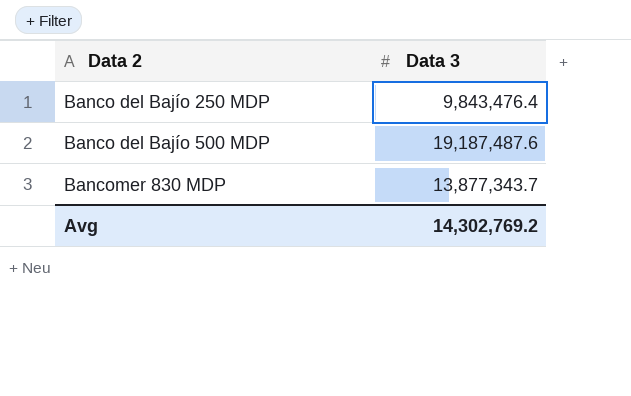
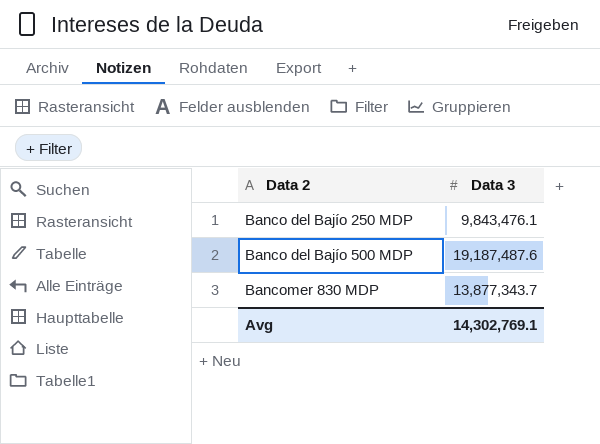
Banco del Bajío 250 MDP | Data 3: 9,843,476.4 -> 9,843,476.1
Avg | Data 3: 14,302,769.2 -> 14,302,769.1

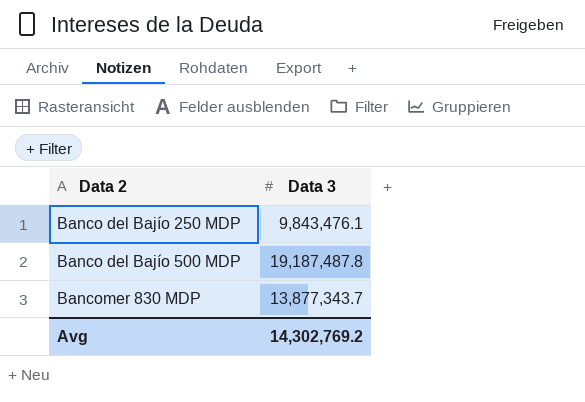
Banco del Bajío 500 MDP | Data 3: 19,187,487.6 -> 19,187,487.8
Avg | Data 3: 14,302,769.1 -> 14,302,769.2

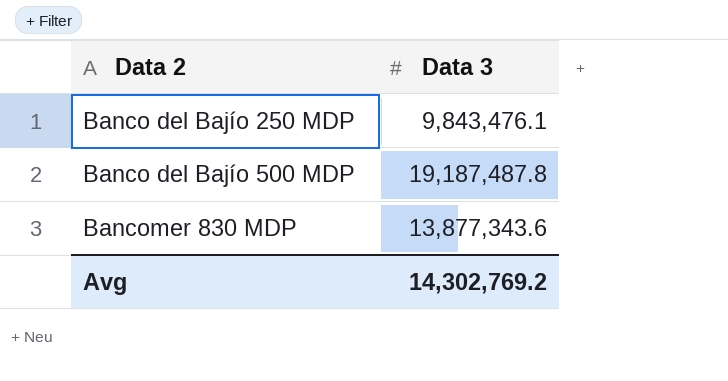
Bancomer 830 MDP | Data 3: 13,877,343.7 -> 13,877,343.6

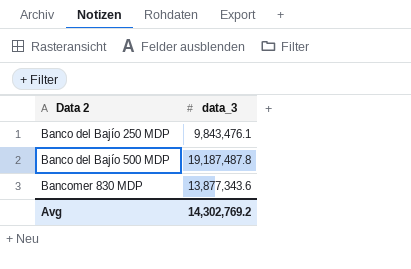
column name: Data 3 -> data_3

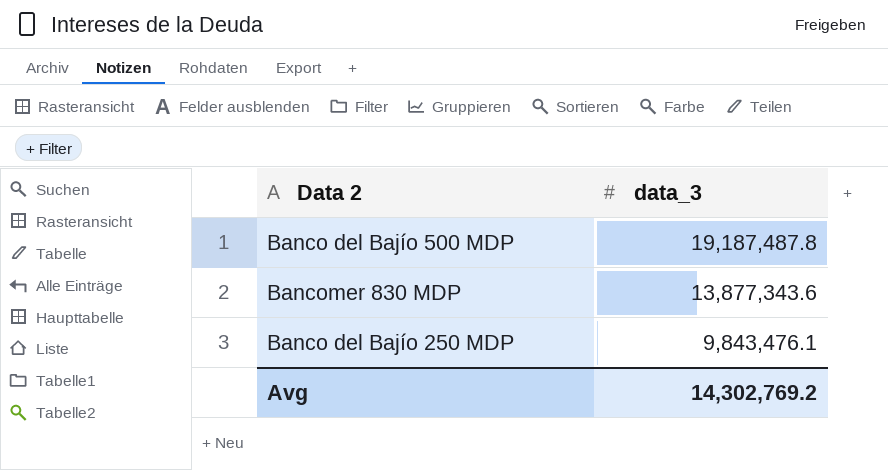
row order: Data 2 ascending -> data_3 descending

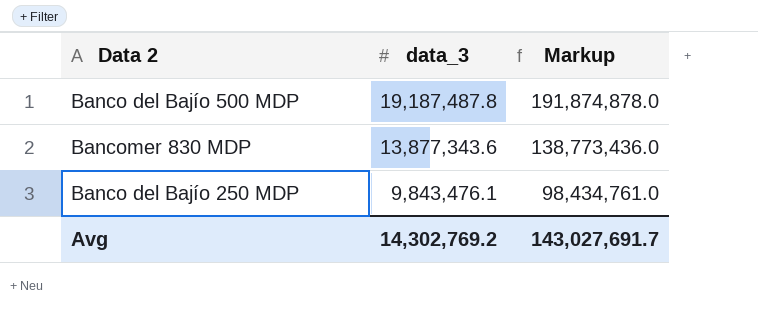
column Markup | formula: none -> [data_3] * 10

